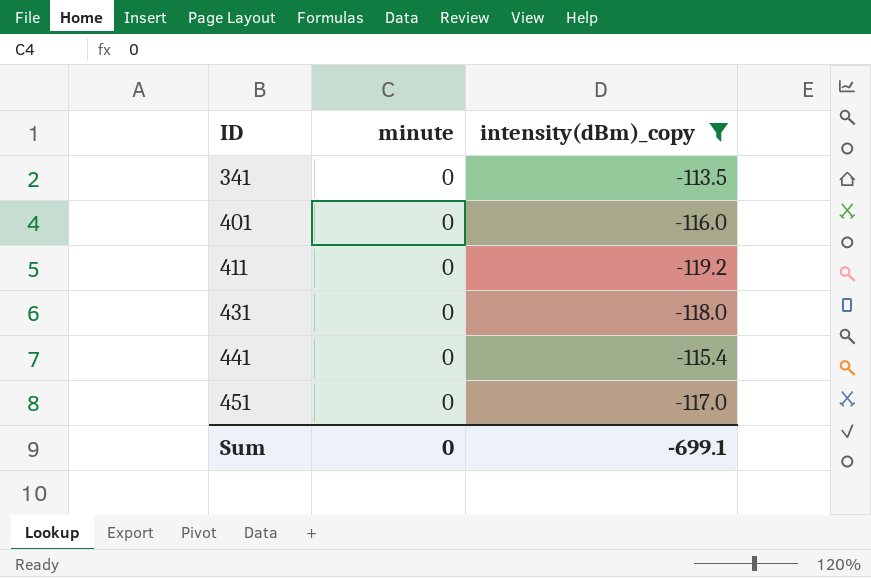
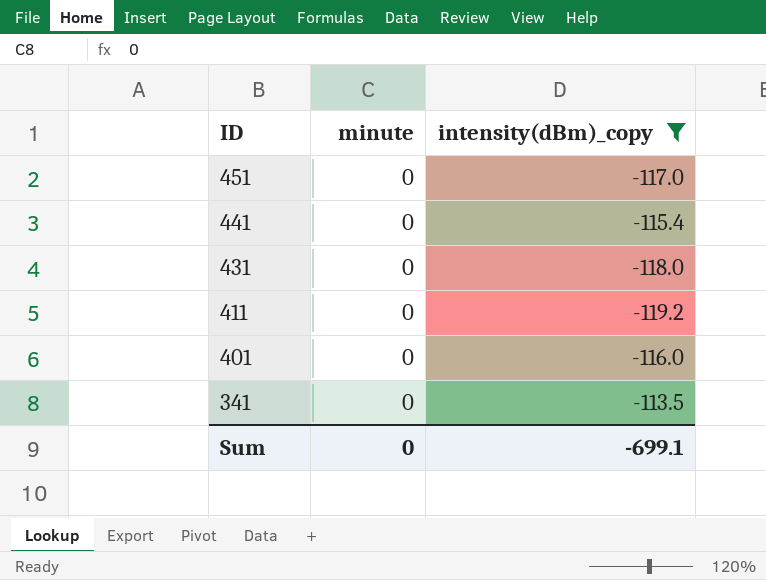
row order: ID ascending -> ID descending

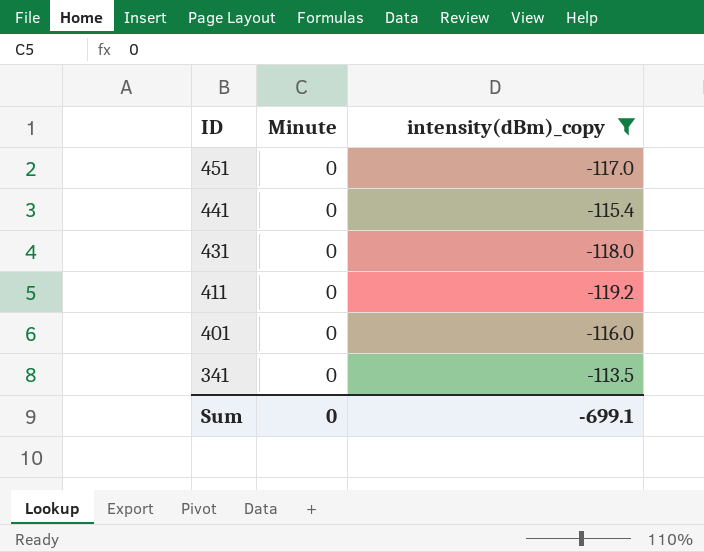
column name: minute -> Minute

